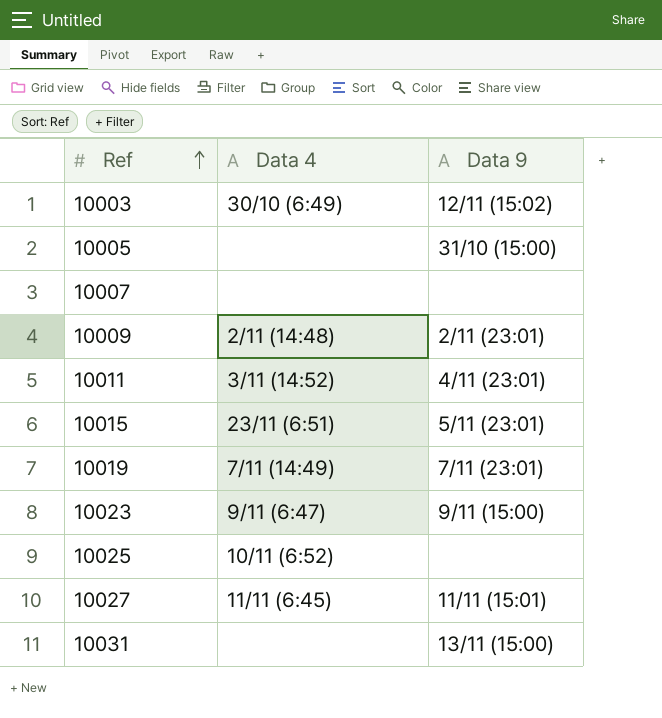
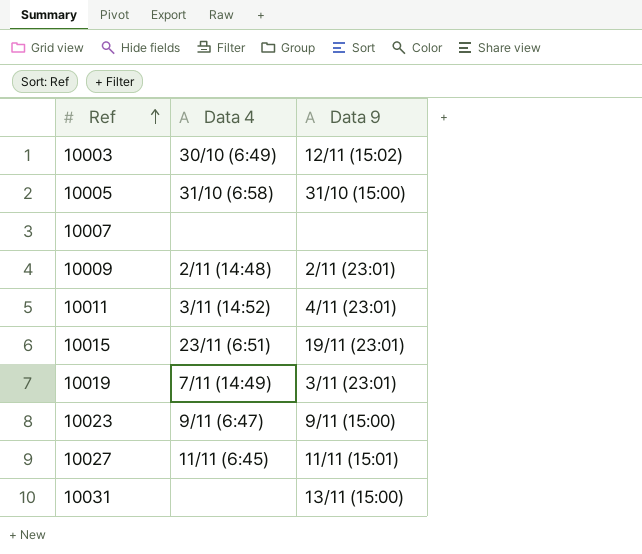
row 10025: 10/11 (6:52) | none -> none
10005 | Data 4: none -> 31/10 (6:58)
10015 | Data 9: 5/11 (23:01) -> 19/11 (23:01)
10019 | Data 9: 7/11 (23:01) -> 3/11 (23:01)

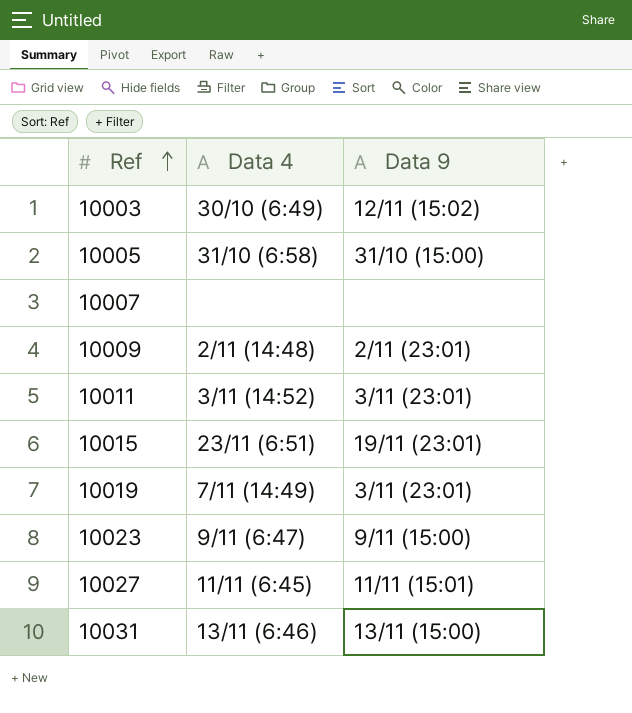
10011 | Data 9: 4/11 (23:01) -> 3/11 (23:01)
10031 | Data 4: none -> 13/11 (6:46)

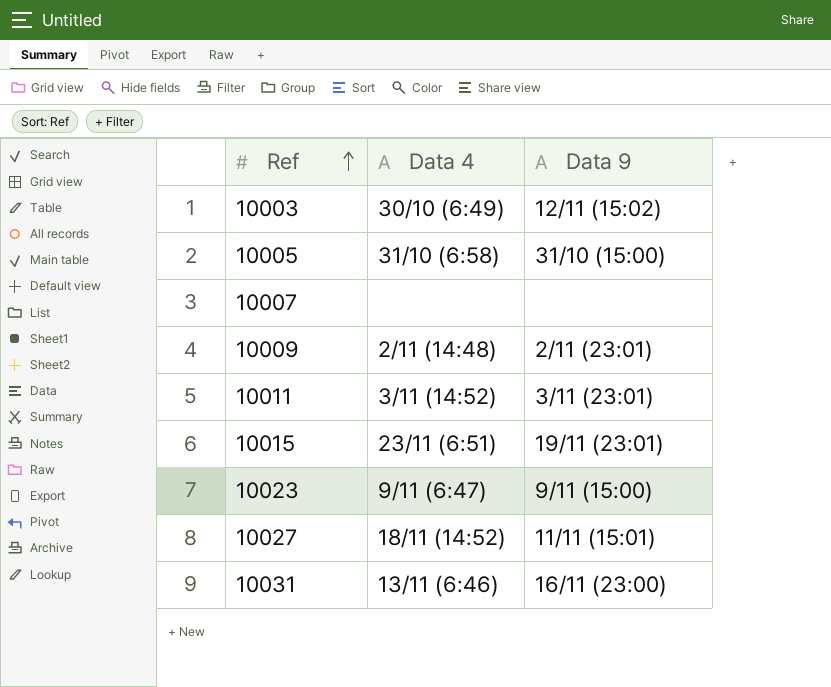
row 10019: 7/11 (14:49) | 3/11 (23:01) -> none
10027 | Data 4: 11/11 (6:45) -> 18/11 (14:52)
10031 | Data 9: 13/11 (15:00) -> 16/11 (23:00)

